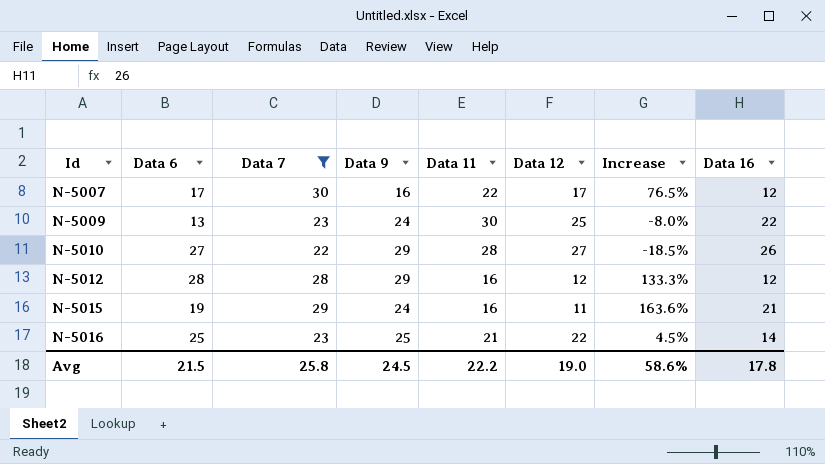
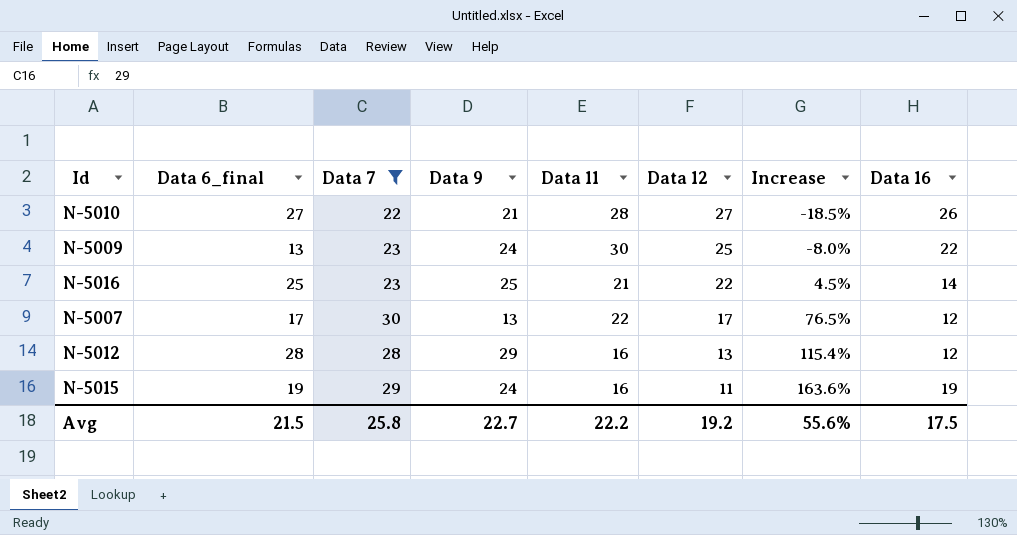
row order: Id ascending -> Data 12 descending
column name: Data 6 -> Data 6_final
N-5010 | Data 9: 29 -> 21
N-5007 | Data 9: 16 -> 13
N-5012 | Data 12: 12 -> 13
N-5012 | Increase: 133.3% -> 115.4%
N-5015 | Data 16: 21 -> 19
Avg | Data 9: 24.5 -> 22.7
Avg | Data 12: 19.0 -> 19.2
Avg | Increase: 58.6% -> 55.6%
Avg | Data 16: 17.8 -> 17.5

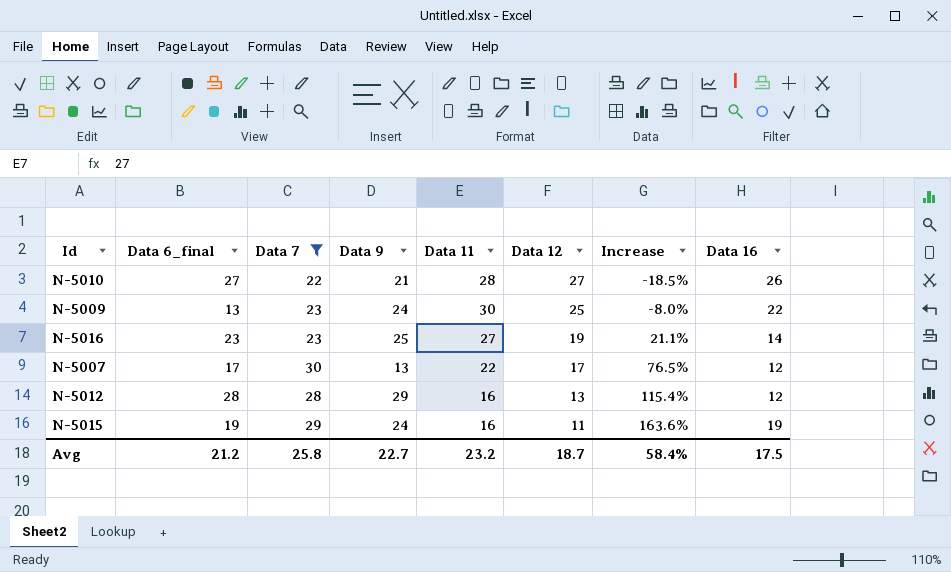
N-5016 | Data 6_final: 25 -> 23
N-5016 | Data 11: 21 -> 27
N-5016 | Data 12: 22 -> 19
N-5016 | Increase: 4.5% -> 21.1%
Avg | Data 6_final: 21.5 -> 21.2
Avg | Data 11: 22.2 -> 23.2
Avg | Data 12: 19.2 -> 18.7
Avg | Increase: 55.6% -> 58.4%

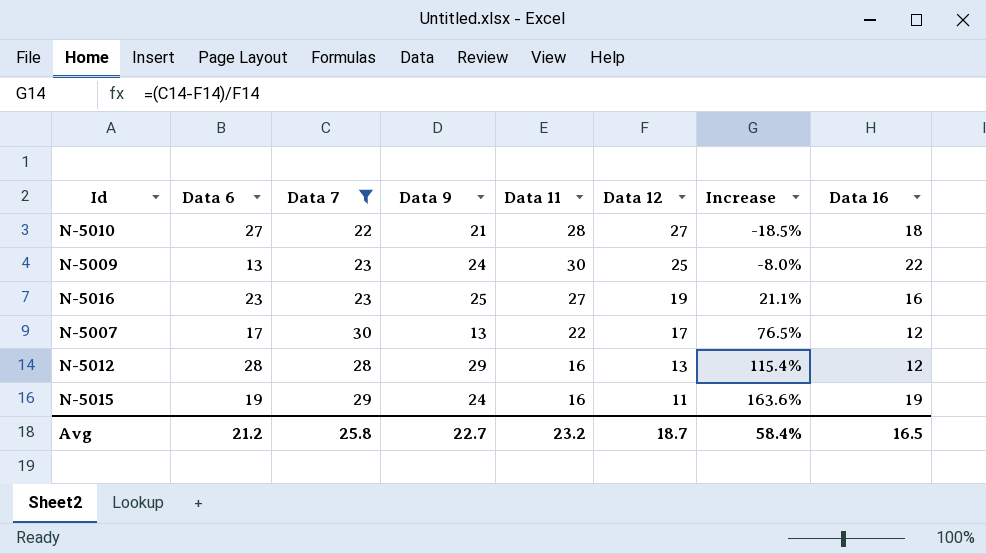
column name: Data 6_final -> Data 6
N-5010 | Data 16: 26 -> 18
N-5016 | Data 16: 14 -> 16
Avg | Data 16: 17.5 -> 16.5

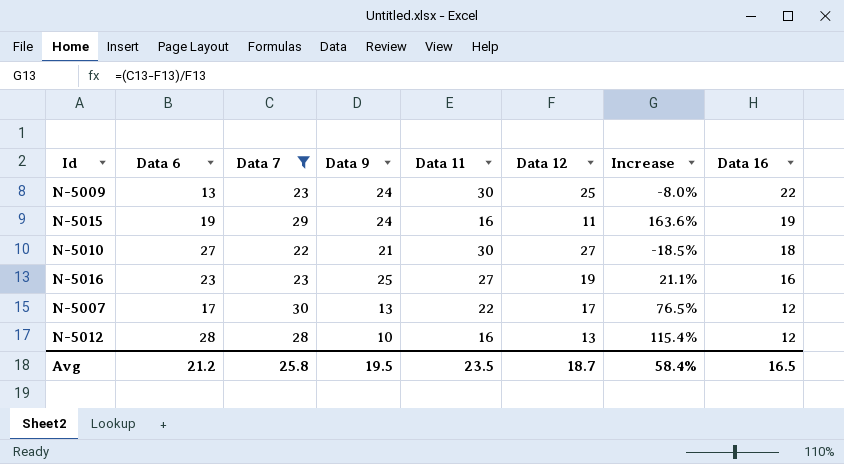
row order: Data 12 descending -> Data 16 descending
N-5010 | Data 11: 28 -> 30
N-5012 | Data 9: 29 -> 10
Avg | Data 9: 22.7 -> 19.5
Avg | Data 11: 23.2 -> 23.5

